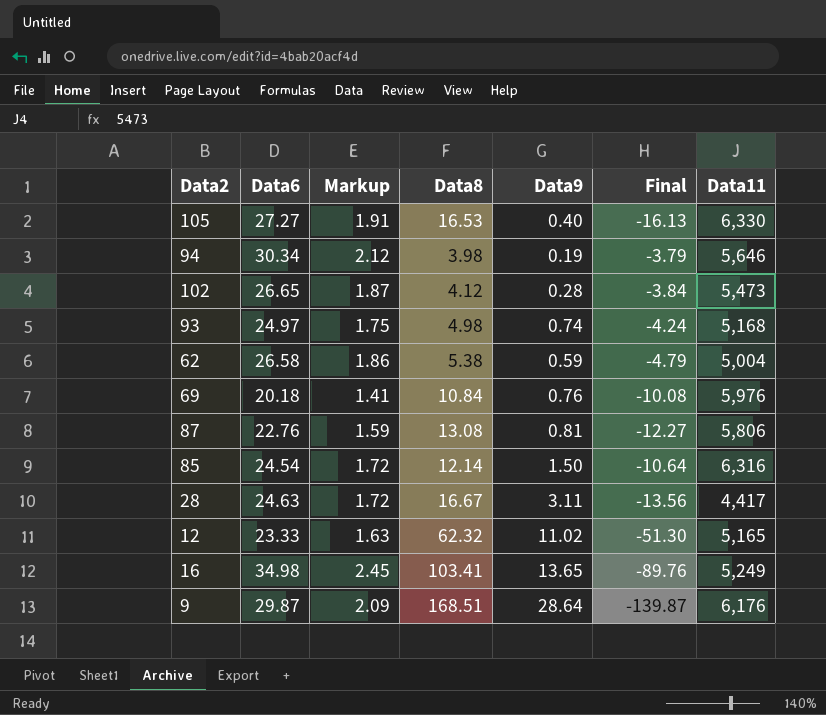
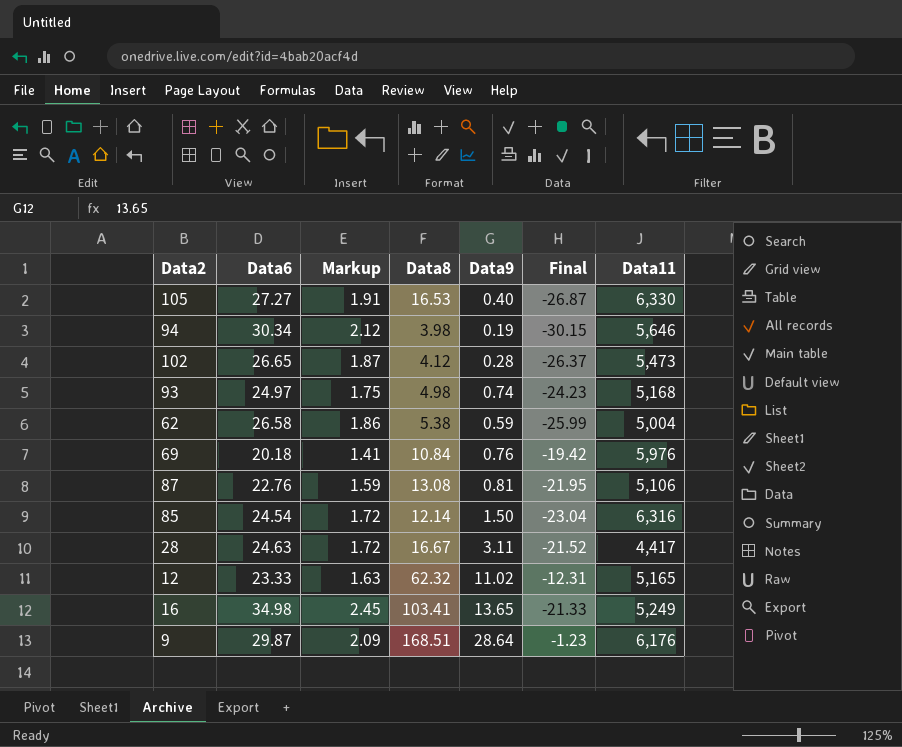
column Final | formula: [Data9] - [Data8] -> [Data9] - [Data6]
87 | Data11: 5,806 -> 5,106

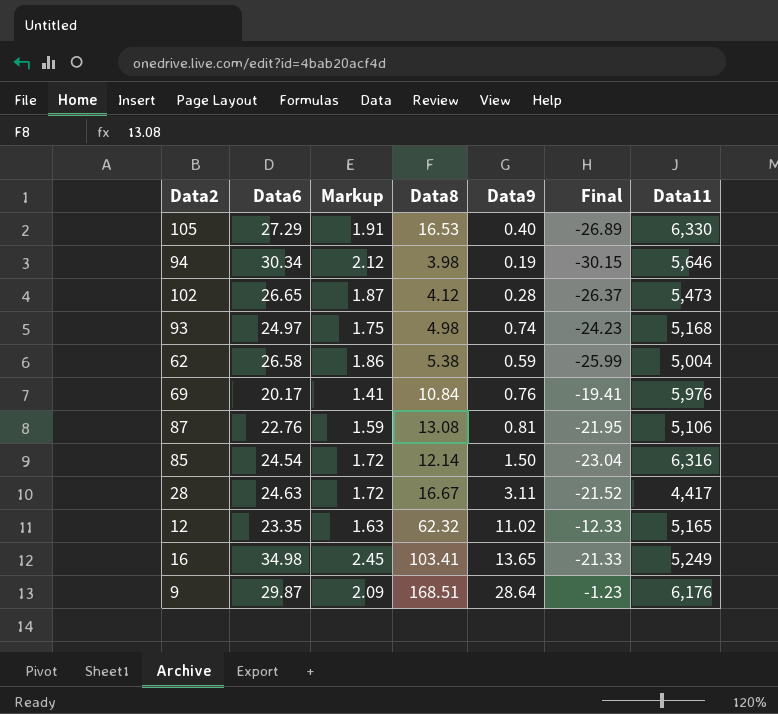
105 | Data6: 27.27 -> 27.29
105 | Final: -26.87 -> -26.89
69 | Data6: 20.18 -> 20.17
69 | Final: -19.42 -> -19.41
12 | Data6: 23.33 -> 23.35
12 | Final: -12.31 -> -12.33

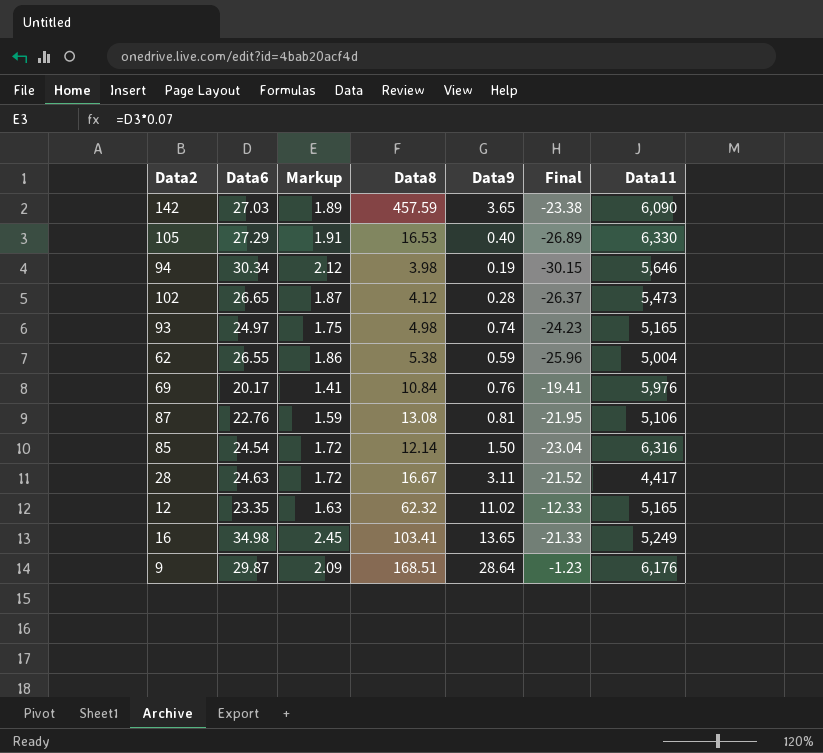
row 142: none -> 27.03 | 1.89 | 457.59 | 3.65 | -23.38 | 6,090
93 | Data11: 5,168 -> 5,165
62 | Data6: 26.58 -> 26.55
62 | Final: -25.99 -> -25.96

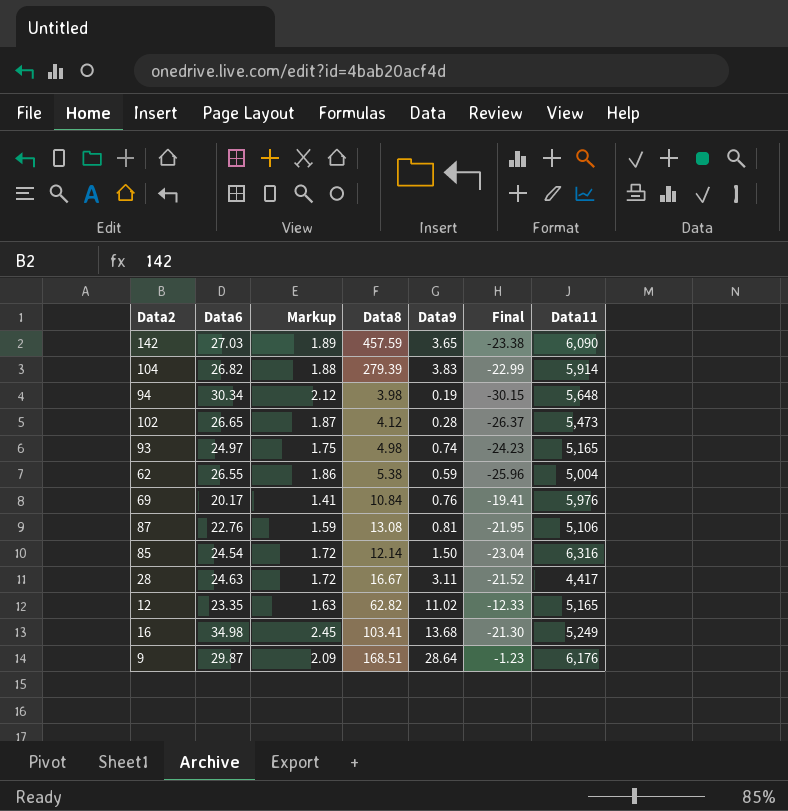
row 105: 27.29 | 1.91 | 16.53 | 0.40 | -26.89 | 6,330 -> none
row 104: none -> 26.82 | 1.88 | 279.39 | 3.83 | -22.99 | 5,914
94 | Data11: 5,646 -> 5,648
12 | Data8: 62.32 -> 62.82
16 | Data9: 13.65 -> 13.68
16 | Final: -21.33 -> -21.30

